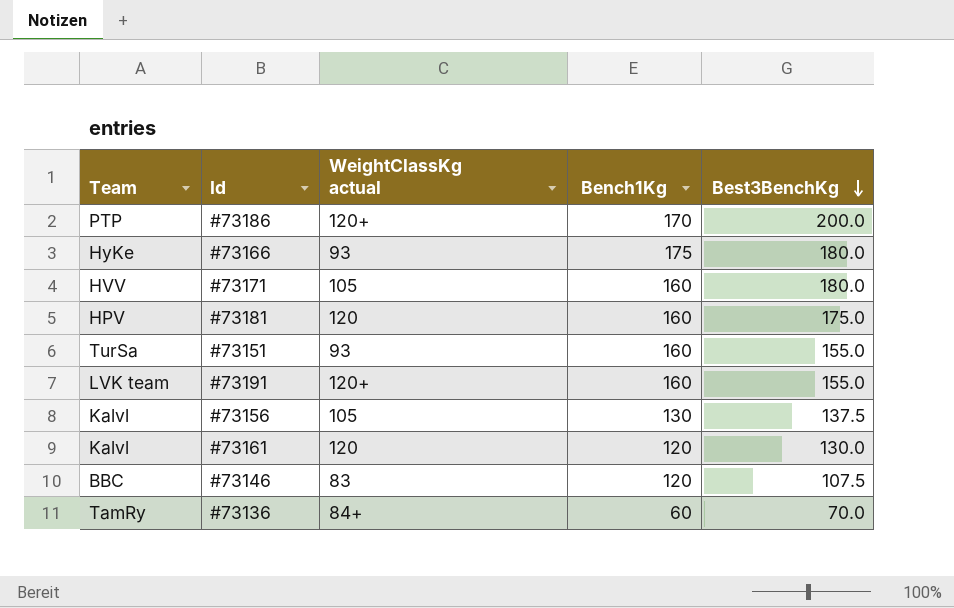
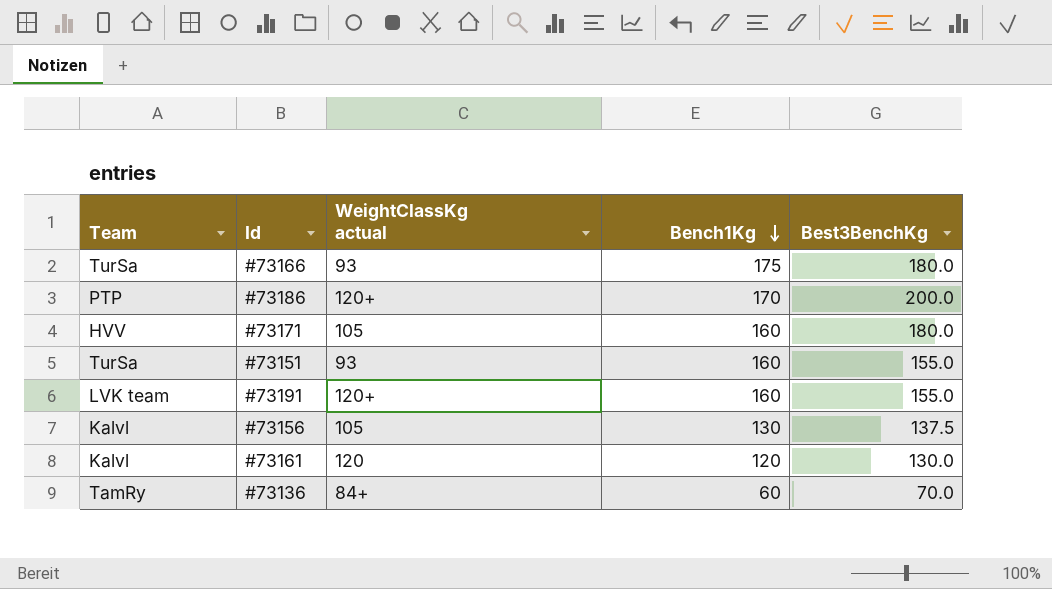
row order: Best3BenchKg descending -> Bench1Kg descending
row #73181: HPV | 120 | 160 | 175.0 -> none
row #73146: BBC | 83 | 120 | 107.5 -> none
#73166 | Team: HyKe -> TurSa

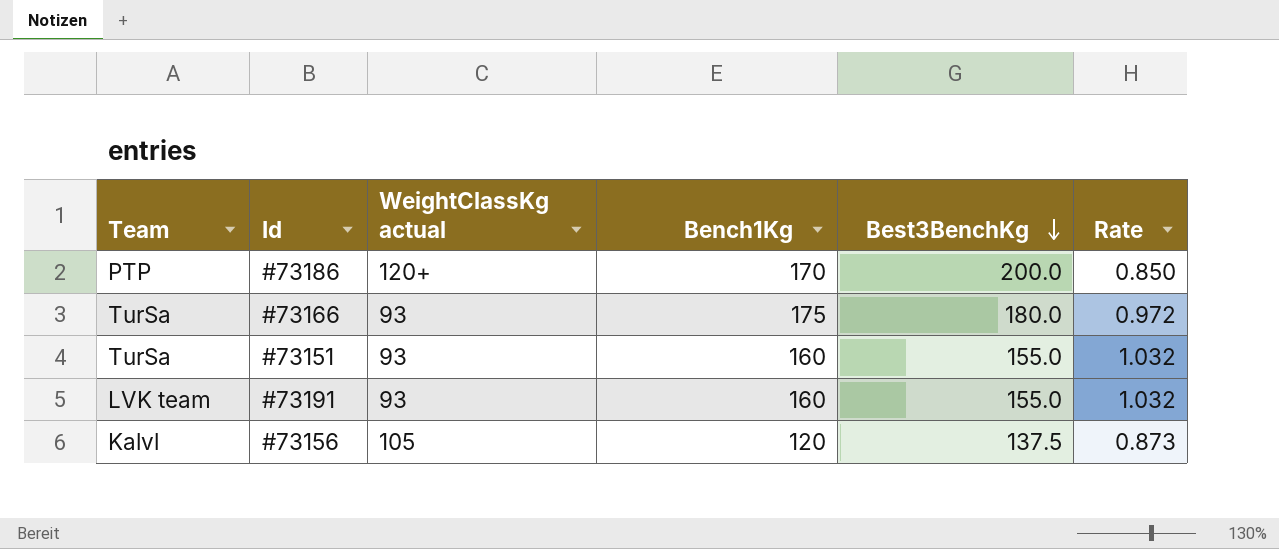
row order: Bench1Kg descending -> Best3BenchKg descending
column Rate | formula: none -> [Bench1Kg] / [Best3BenchKg]
row #73171: HVV | 105 | 160 | 180.0 -> none
row #73161: Kalvl | 120 | 120 | 130.0 -> none
row #73136: TamRy | 84+ | 60 | 70.0 -> none
#73191 | WeightClassKg actual: 120+ -> 93
#73156 | Bench1Kg: 130 -> 120

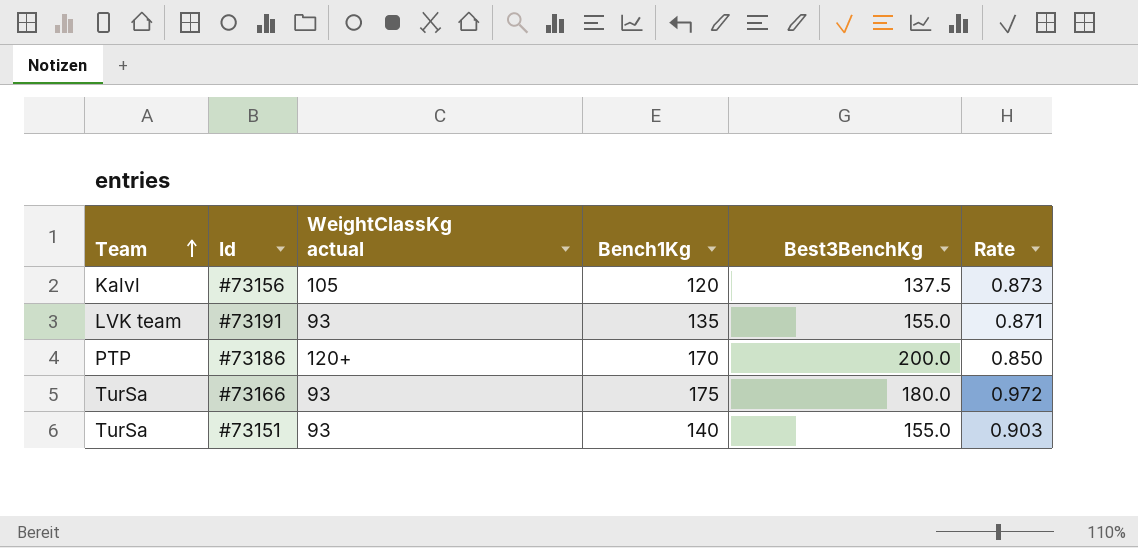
row order: Best3BenchKg descending -> Team ascending
#73191 | Bench1Kg: 160 -> 135
#73191 | Rate: 1.032 -> 0.871
#73151 | Bench1Kg: 160 -> 140
#73151 | Rate: 1.032 -> 0.903

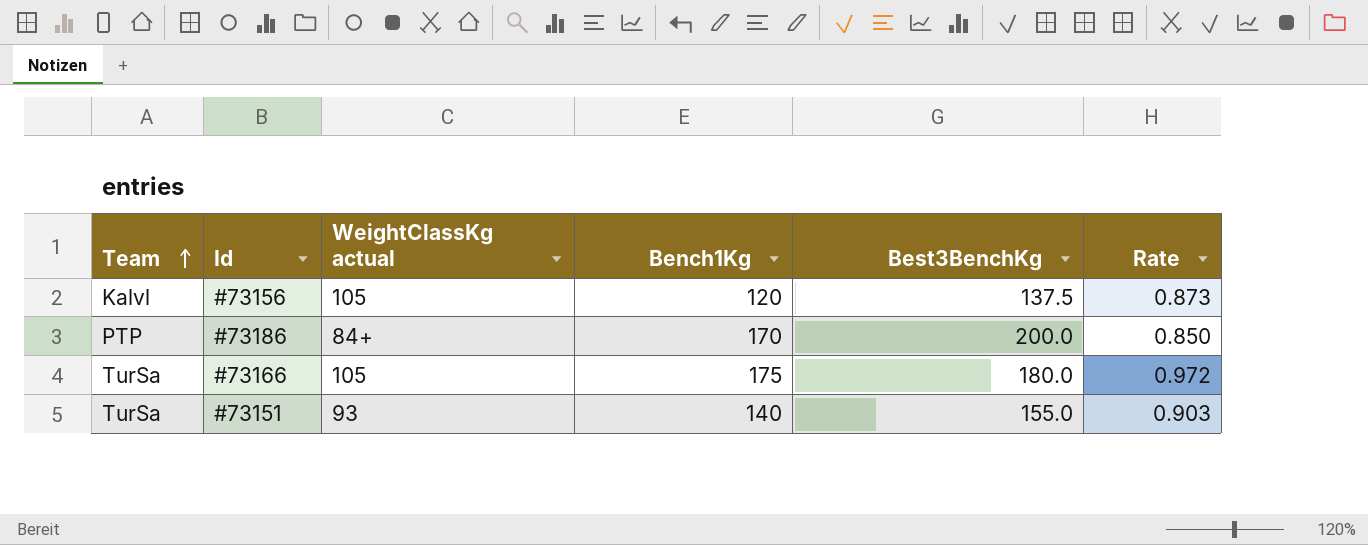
row #73191: LVK team | 93 | 135 | 155.0 | 0.871 -> none
#73186 | WeightClassKg actual: 120+ -> 84+
#73166 | WeightClassKg actual: 93 -> 105

